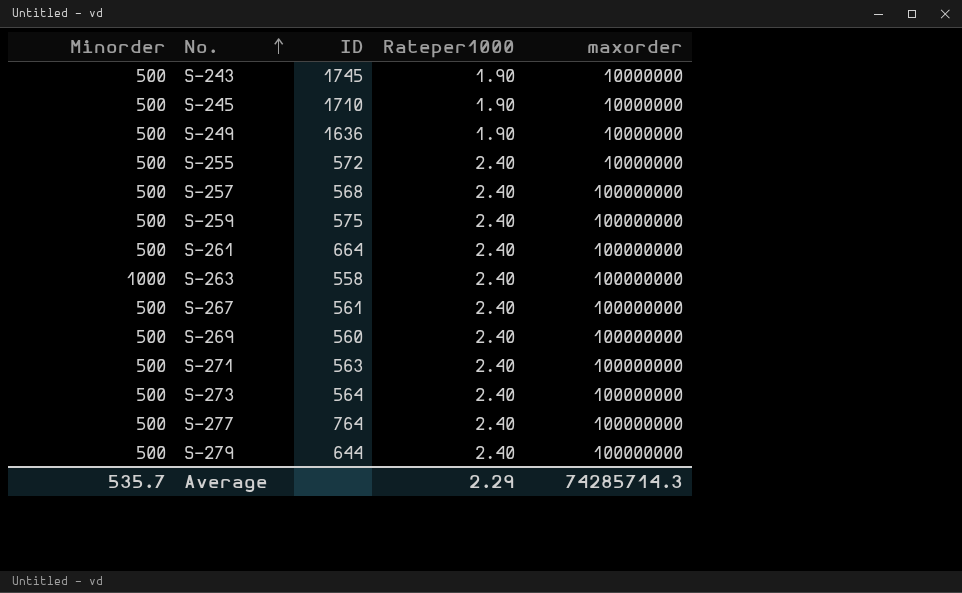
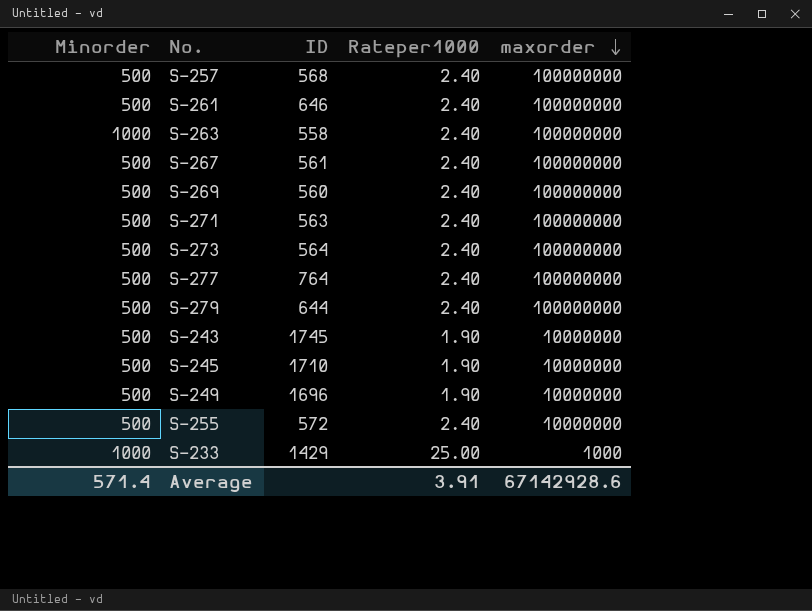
row order: No. ascending -> maxorder descending
row S-259: 500 | 575 | 2.40 | 100000000 -> none
S-261 | ID: 664 -> 646
S-249 | ID: 1636 -> 1696
row S-233: none -> 1000 | 1429 | 25.00 | 1000
Average | Minorder: 535.7 -> 571.4
Average | Rateper1000: 2.29 -> 3.91
Average | maxorder: 74285714.3 -> 67142928.6

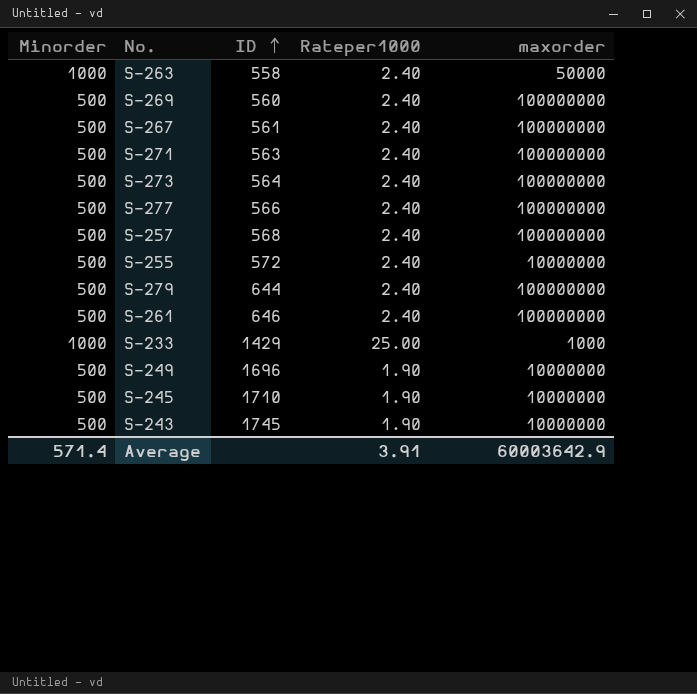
row order: maxorder descending -> ID ascending
S-263 | maxorder: 100000000 -> 50000
S-277 | ID: 764 -> 566
Average | maxorder: 67142928.6 -> 60003642.9

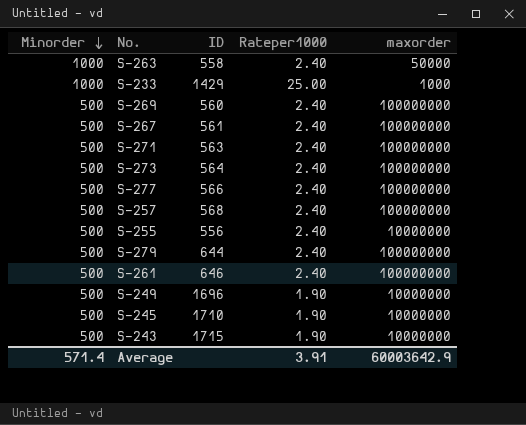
row order: ID ascending -> Minorder descending
S-255 | ID: 572 -> 556
S-243 | ID: 1745 -> 1715

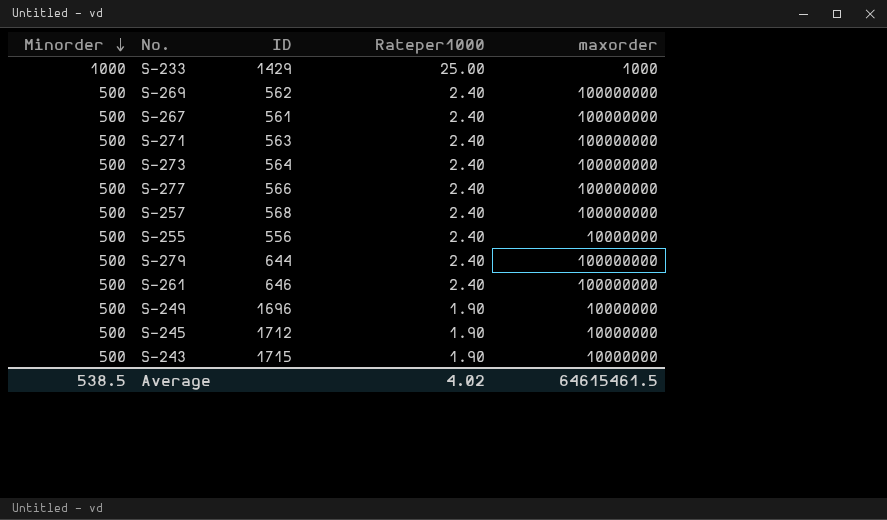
row S-263: 1000 | 558 | 2.40 | 50000 -> none
S-269 | ID: 560 -> 562
S-245 | ID: 1710 -> 1712
Average | Minorder: 571.4 -> 538.5
Average | Rateper1000: 3.91 -> 4.02
Average | maxorder: 60003642.9 -> 64615461.5

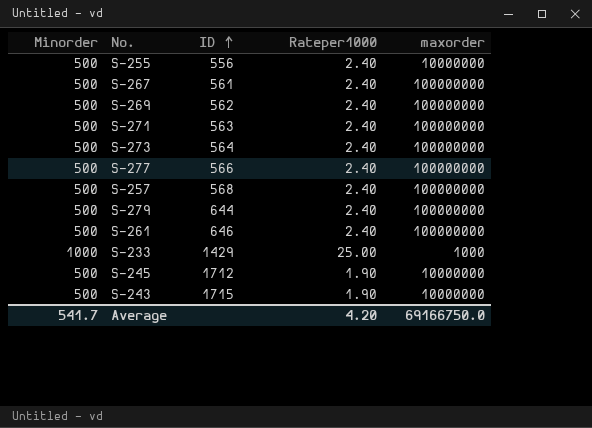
row order: Minorder descending -> ID ascending
row S-249: 500 | 1696 | 1.90 | 10000000 -> none
Average | Minorder: 538.5 -> 541.7
Average | Rateper1000: 4.02 -> 4.20
Average | maxorder: 64615461.5 -> 69166750.0

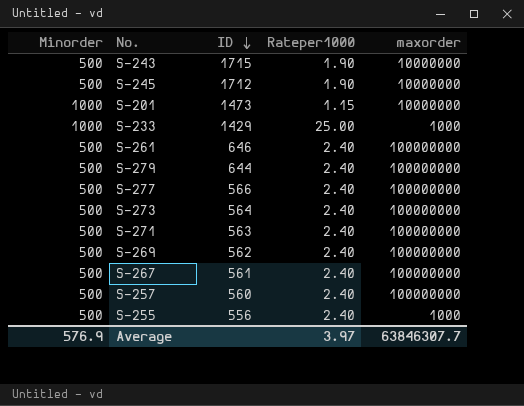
row order: ID ascending -> ID descending
row S-201: none -> 1000 | 1473 | 1.15 | 10000000
S-257 | ID: 568 -> 560
S-255 | maxorder: 10000000 -> 1000
Average | Minorder: 541.7 -> 576.9
Average | Rateper1000: 4.20 -> 3.97
Average | maxorder: 69166750.0 -> 63846307.7

